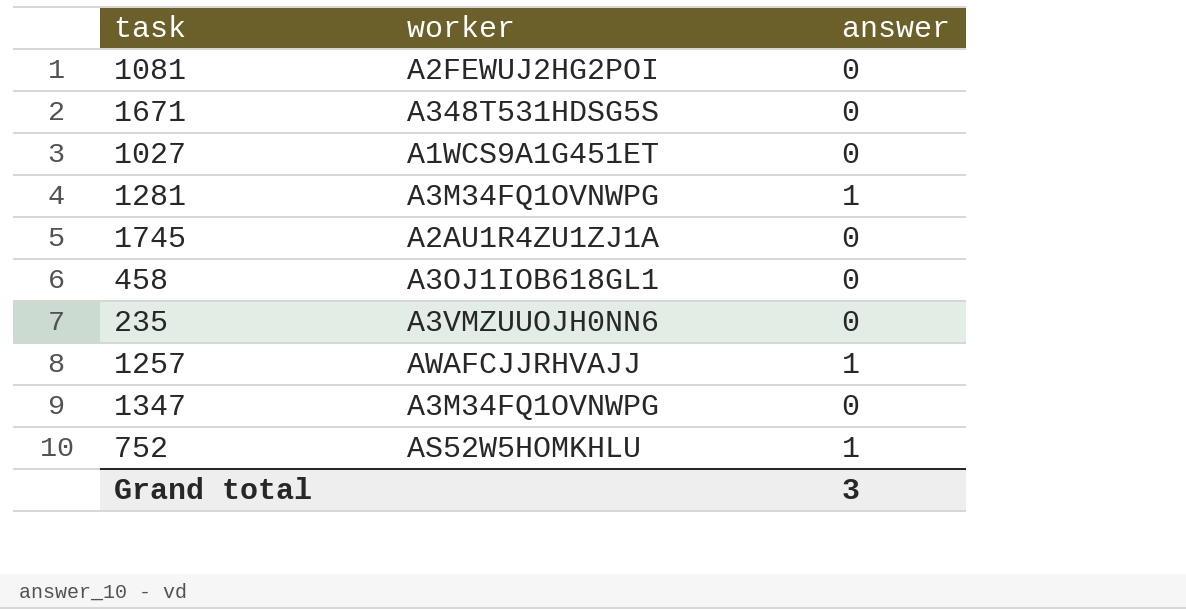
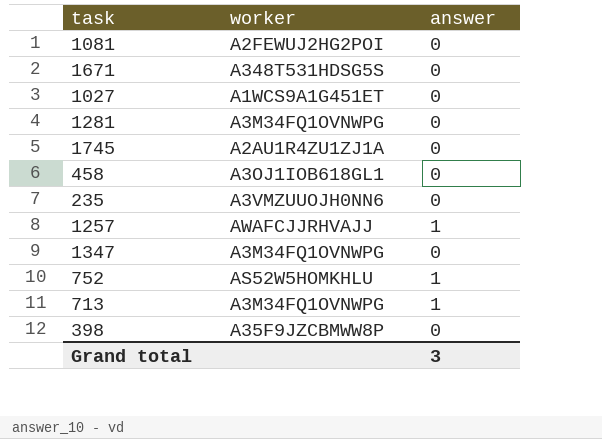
1281 | answer: 1 -> 0
row 713: none -> A3M34FQ1OVNWPG | 1
row 398: none -> A35F9JZCBMWW8P | 0

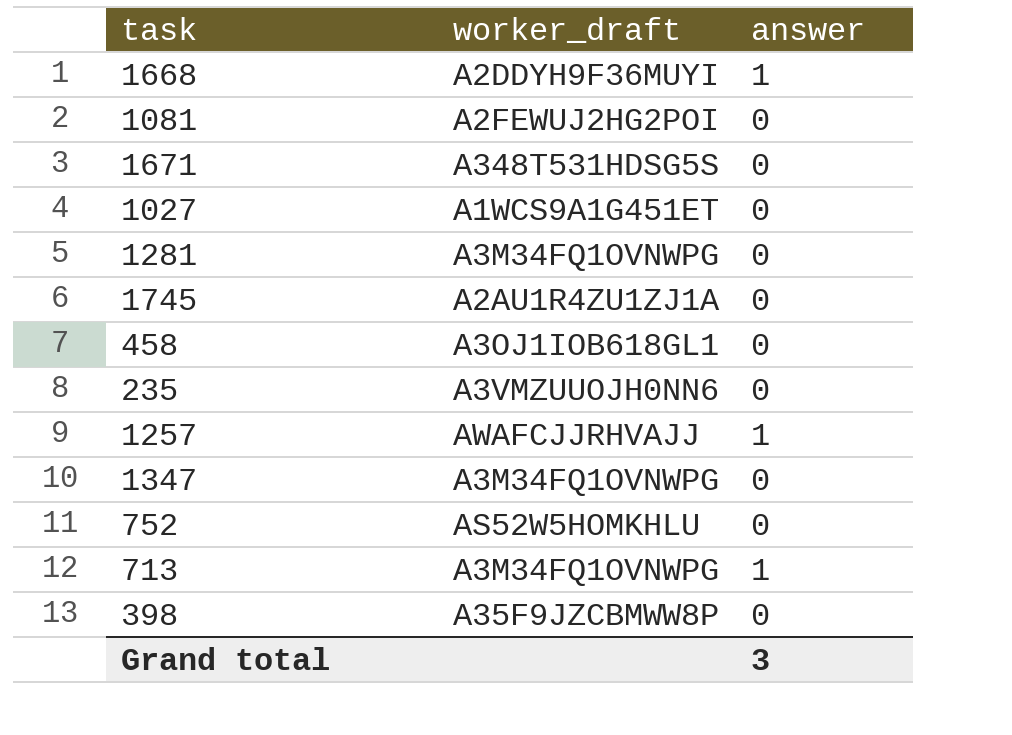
column name: worker -> worker_draft
row 1668: none -> A2DDYH9F36MUYI | 1
752 | answer: 1 -> 0

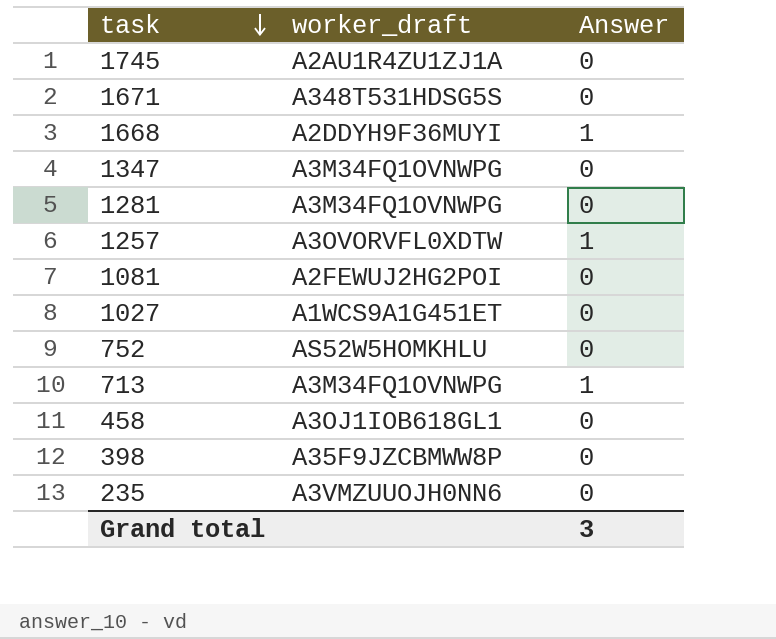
row order: none -> task descending
column name: answer -> Answer
1257 | worker_draft: AWAFCJJRHVAJJ -> A3OVORVFL0XDTW

